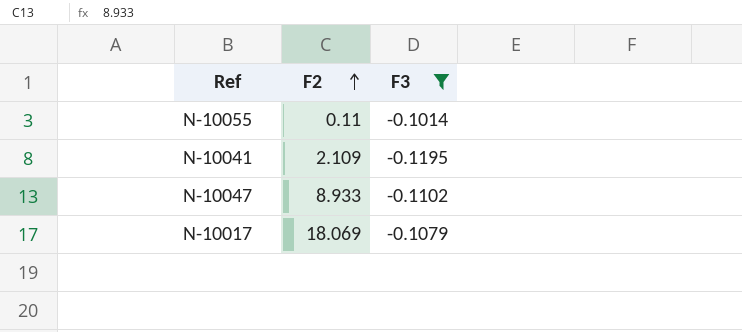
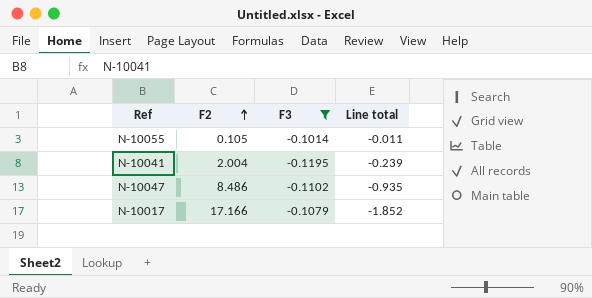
column Line total | formula: none -> [F2] * [F3]
N-10055 | F2: 0.11 -> 0.105
N-10041 | F2: 2.109 -> 2.004
N-10047 | F2: 8.933 -> 8.486
N-10017 | F2: 18.069 -> 17.166

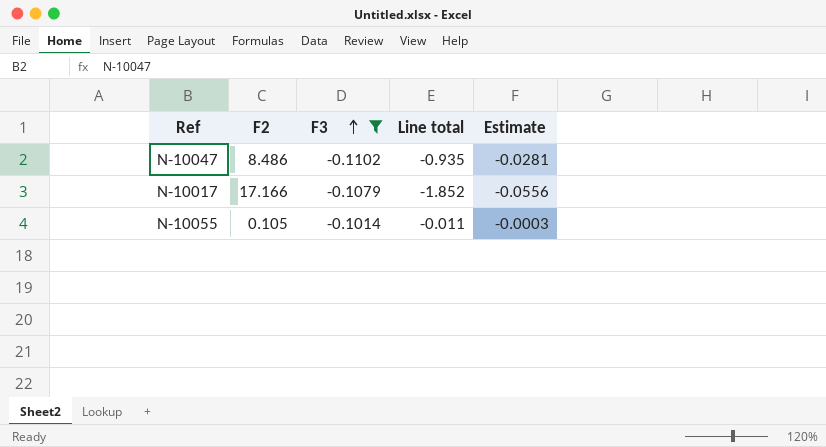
row order: F2 ascending -> F3 ascending
column Estimate | formula: none -> [Line total] * 0.03
row N-10041: 2.004 | -0.1195 | -0.239 -> none

